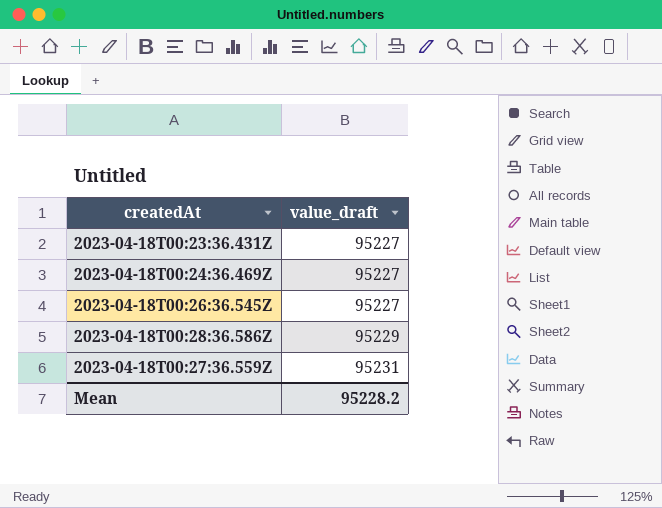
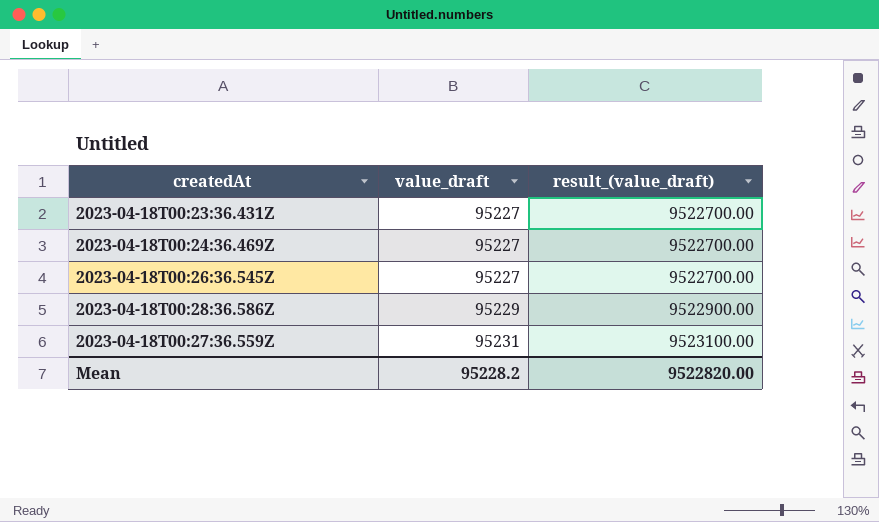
column result_(value_draft) | formula: none -> [value_draft] * 100

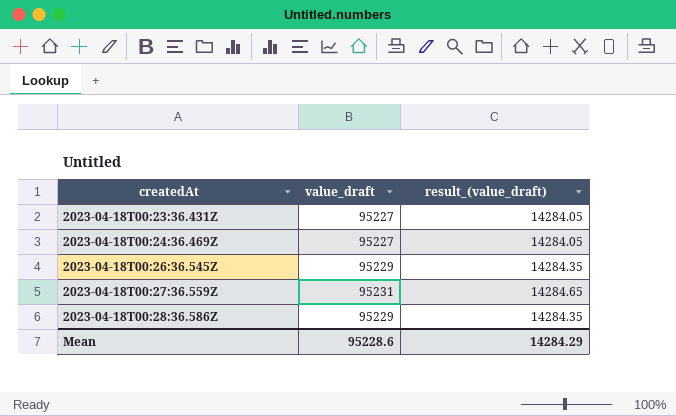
row order: value_draft ascending -> createdAt ascending
column result_(value_draft) | formula: [value_draft] * 100 -> [value_draft] * 0.15
2023-04-18T00:26:36.545Z | value_draft: 95227 -> 95229
Mean | value_draft: 95228.2 -> 95228.6
Mean | result_(value_draft): 9522820.00 -> 14284.29

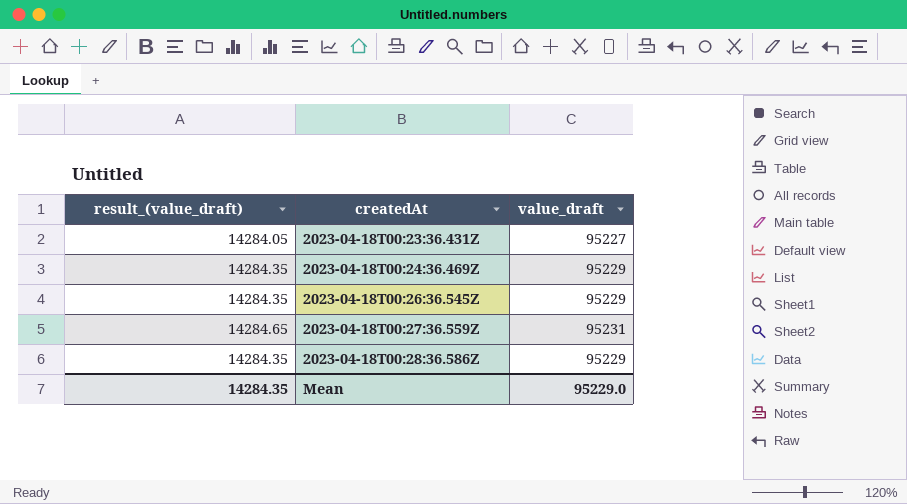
column result_(value_draft) | position: 3 -> 1
2023-04-18T00:24:36.469Z | result_(value_draft): 14284.05 -> 14284.35
2023-04-18T00:24:36.469Z | value_draft: 95227 -> 95229
Mean | result_(value_draft): 14284.29 -> 14284.35
Mean | value_draft: 95228.6 -> 95229.0

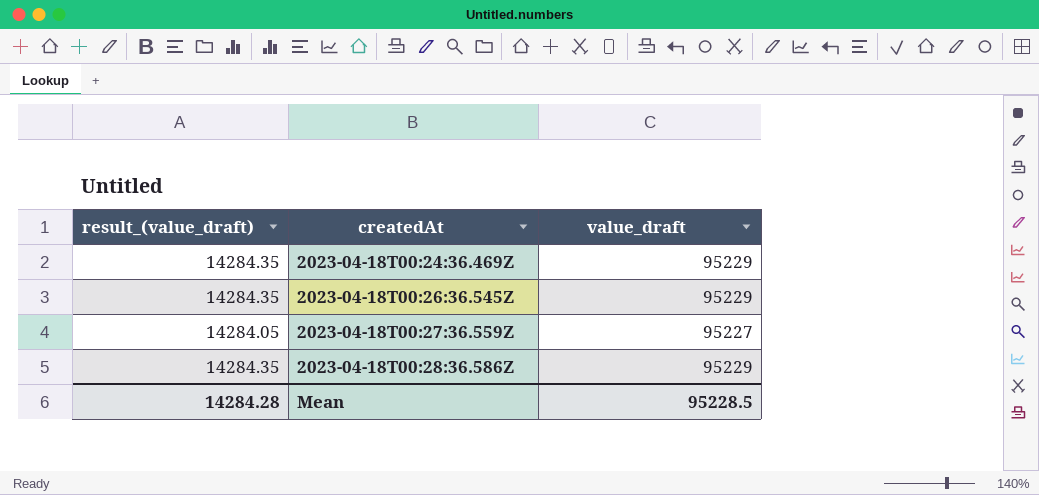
row 2023-04-18T00:23:36.431Z: 14284.05 | 95227 -> none
2023-04-18T00:27:36.559Z | result_(value_draft): 14284.65 -> 14284.05
2023-04-18T00:27:36.559Z | value_draft: 95231 -> 95227
Mean | result_(value_draft): 14284.35 -> 14284.28
Mean | value_draft: 95229.0 -> 95228.5

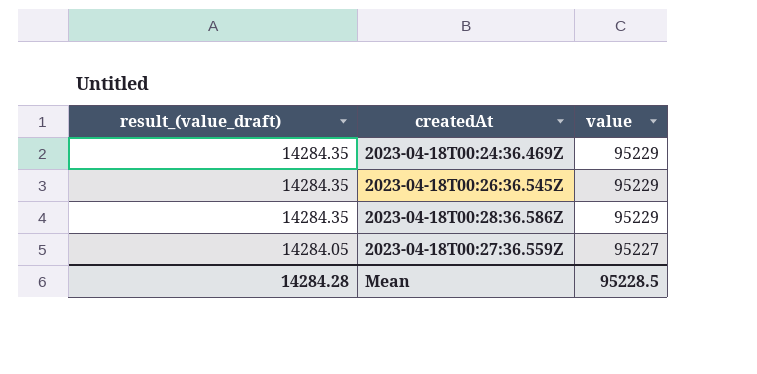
row order: createdAt ascending -> result_(value_draft) descending
column name: value_draft -> value

